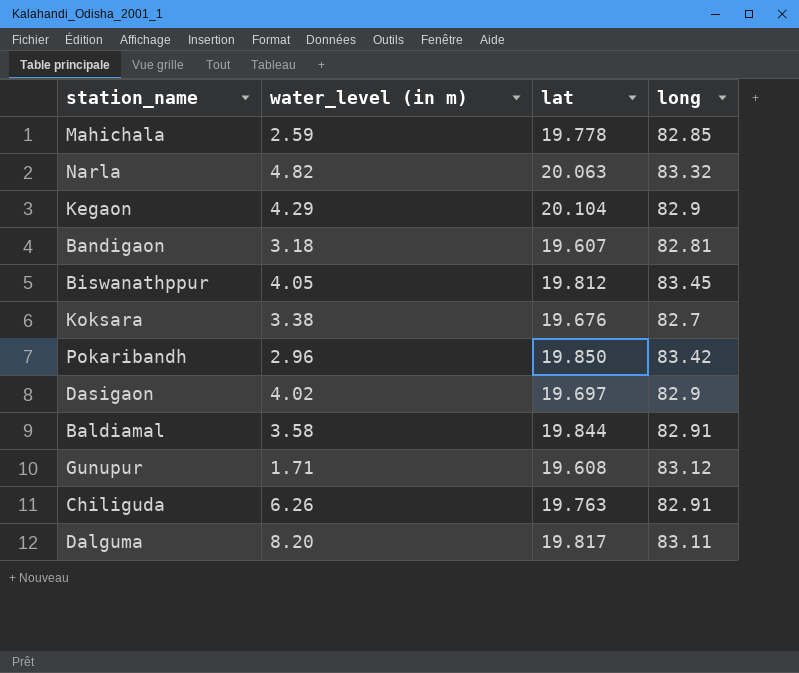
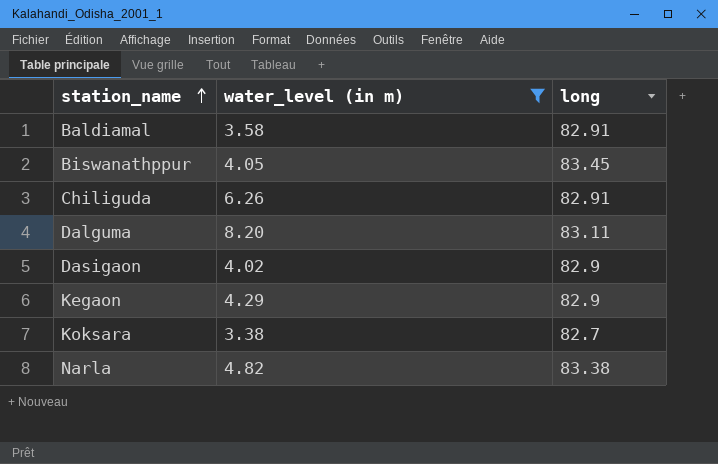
filter: none -> water_level (in m) >= 3.38
row order: none -> station_name ascending
column lat | position: 3 -> none
Narla | long: 83.32 -> 83.38

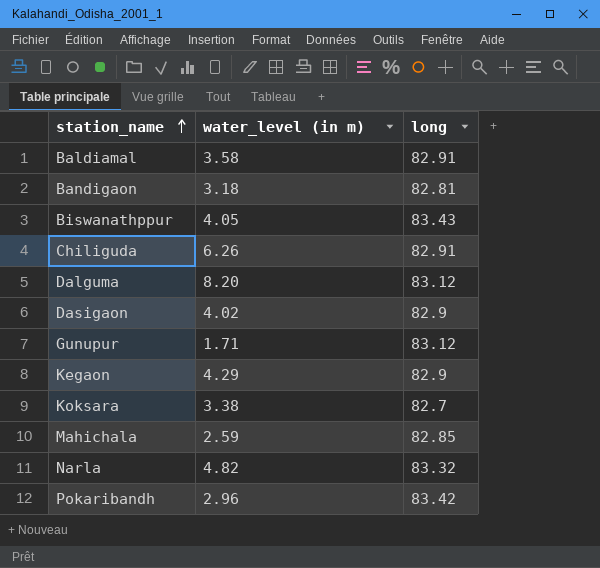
filter: water_level (in m) >= 3.38 -> none
Biswanathppur | long: 83.45 -> 83.43
Dalguma | long: 83.11 -> 83.12
Narla | long: 83.38 -> 83.32

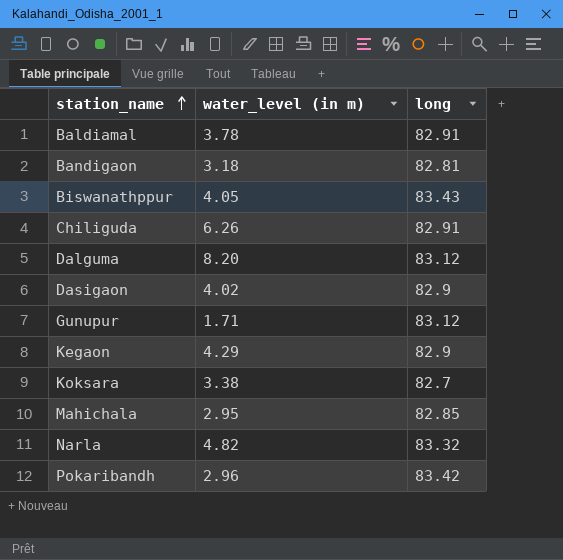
Baldiamal | water_level (in m): 3.58 -> 3.78
Mahichala | water_level (in m): 2.59 -> 2.95

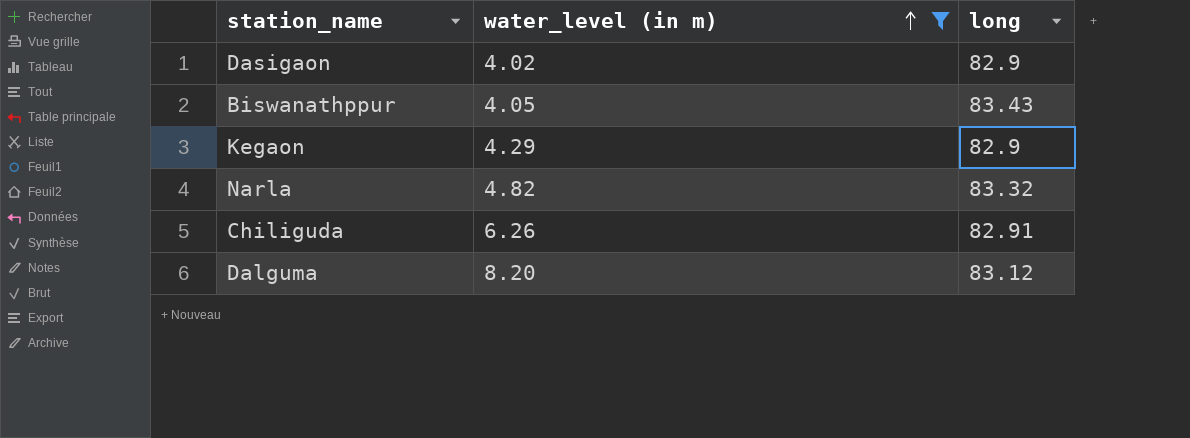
filter: none -> water_level (in m) >= 4.02
row order: station_name ascending -> water_level (in m) ascending

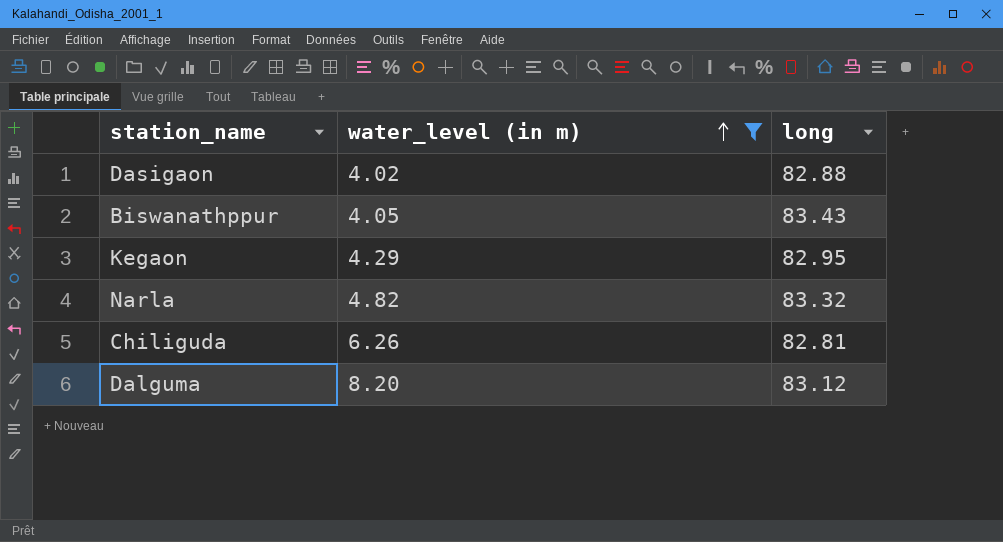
Dasigaon | long: 82.9 -> 82.88
Kegaon | long: 82.9 -> 82.95
Chiliguda | long: 82.91 -> 82.81

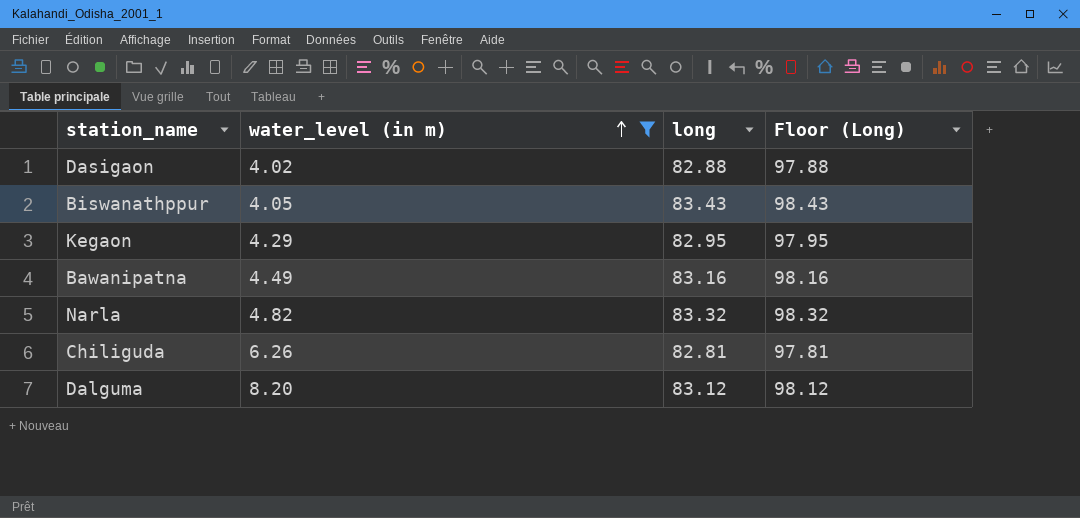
column Floor (Long) | formula: none -> [long] + 15
row Bawanipatna: none -> 4.49 | 83.16 | 98.16

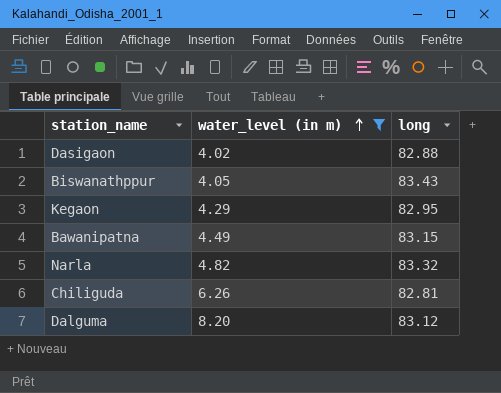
column Floor (Long) | formula: [long] + 15 -> none
Bawanipatna | long: 83.16 -> 83.15

